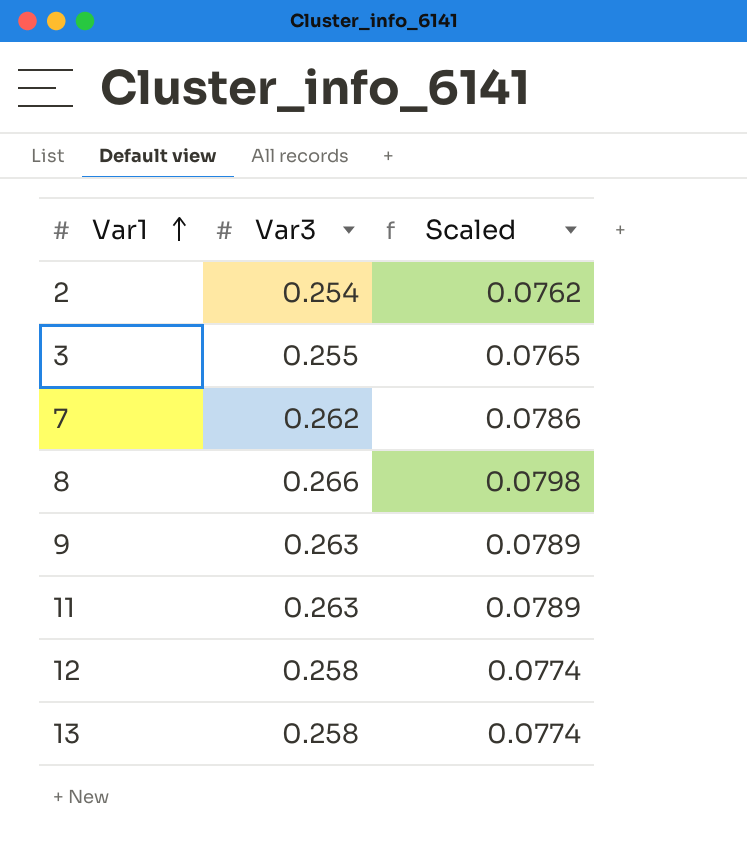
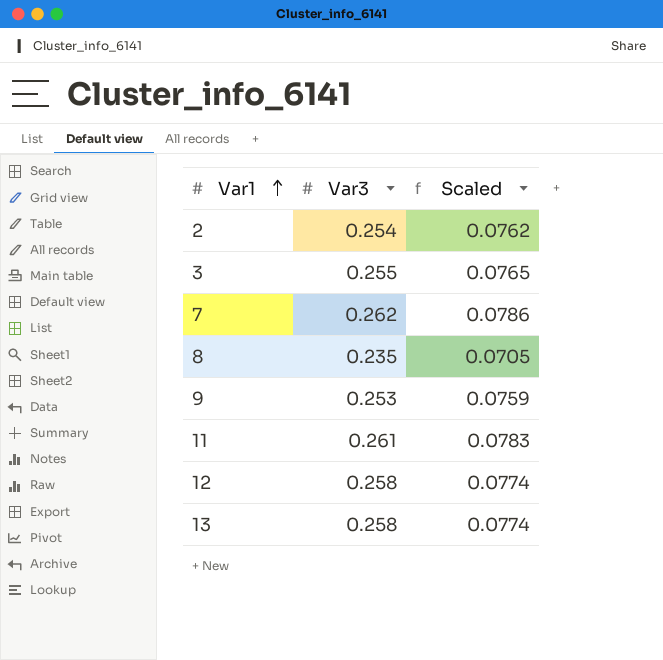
8 | Var3: 0.266 -> 0.235
8 | Scaled: 0.0798 -> 0.0705
9 | Var3: 0.263 -> 0.253
9 | Scaled: 0.0789 -> 0.0759
11 | Var3: 0.263 -> 0.261
11 | Scaled: 0.0789 -> 0.0783

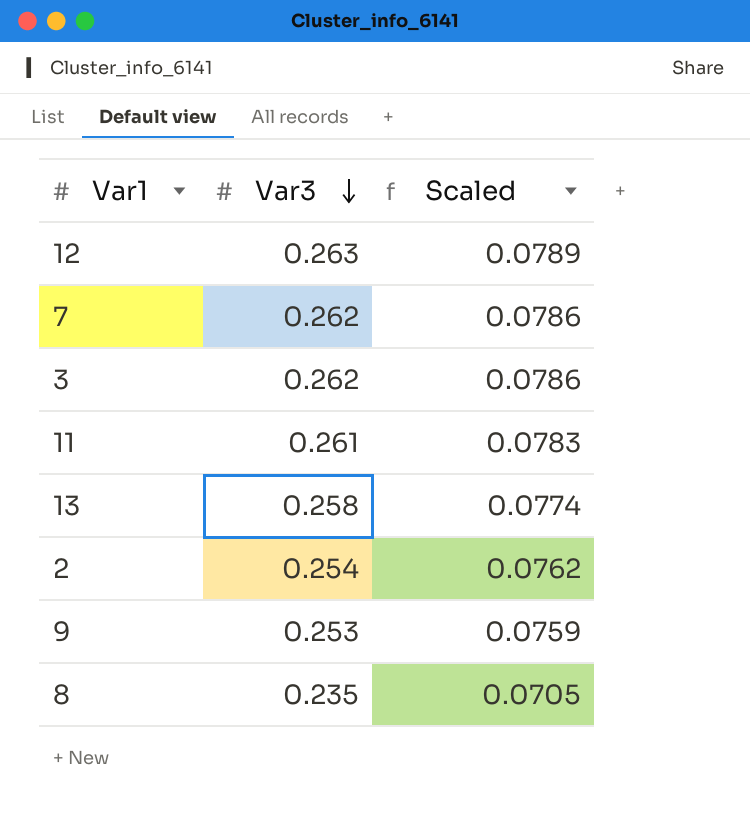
row order: Var1 ascending -> Var3 descending
12 | Var3: 0.258 -> 0.263
12 | Scaled: 0.0774 -> 0.0789
3 | Var3: 0.255 -> 0.262
3 | Scaled: 0.0765 -> 0.0786

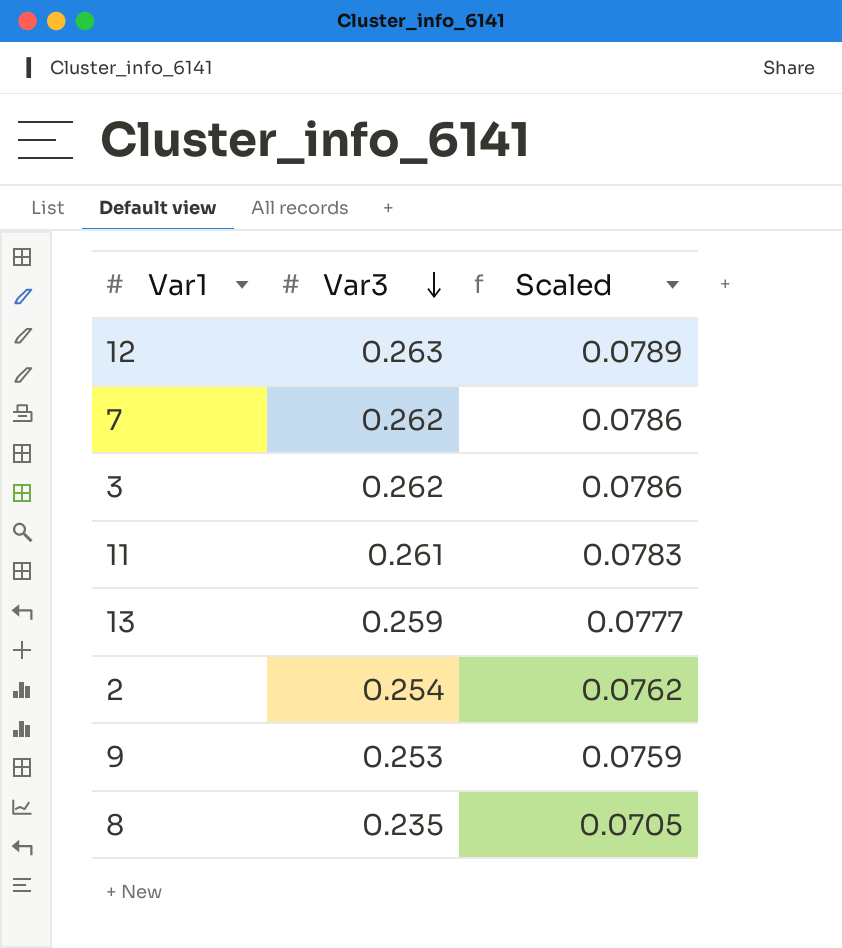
13 | Var3: 0.258 -> 0.259
13 | Scaled: 0.0774 -> 0.0777

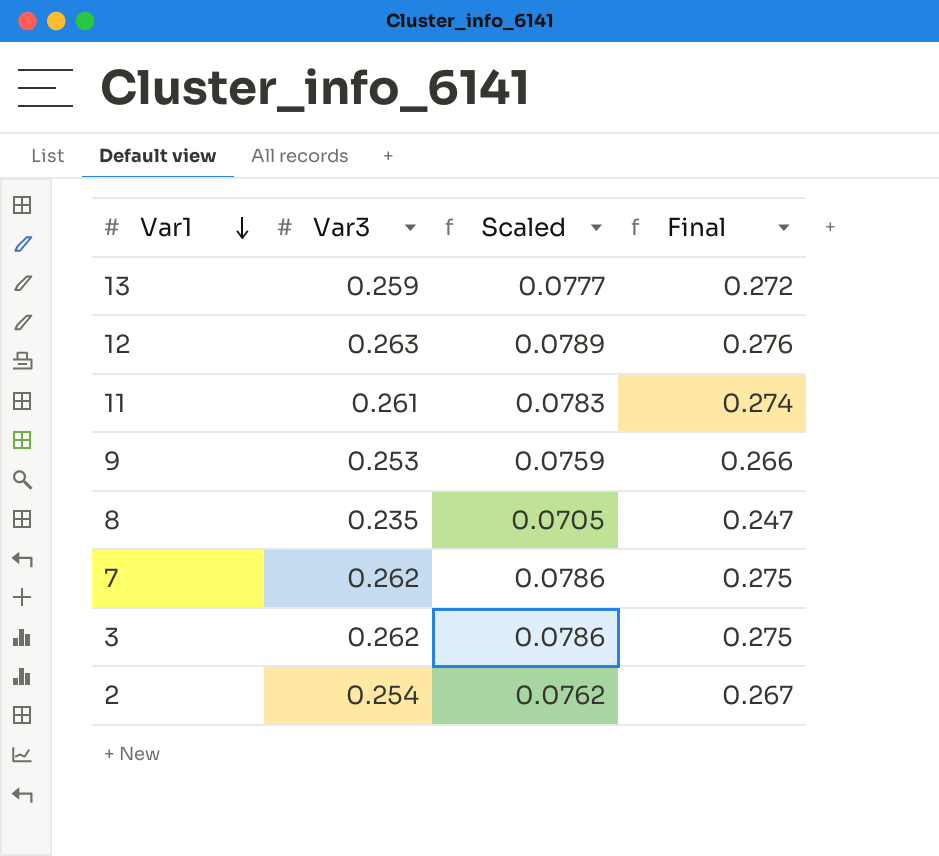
row order: Var3 descending -> Var1 descending
column Final | formula: none -> [Var3] * 1.05

